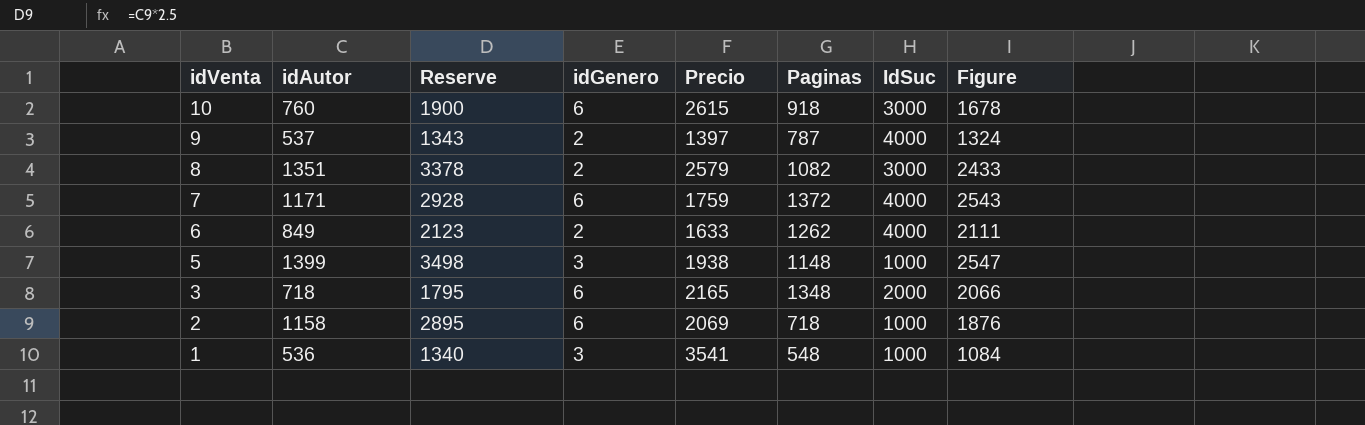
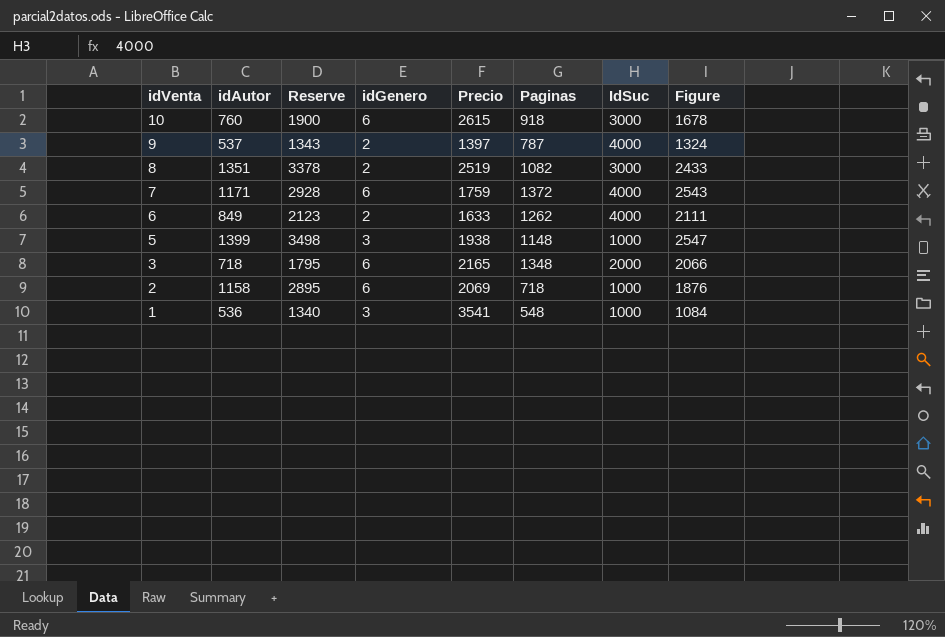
8 | Precio: 2579 -> 2519

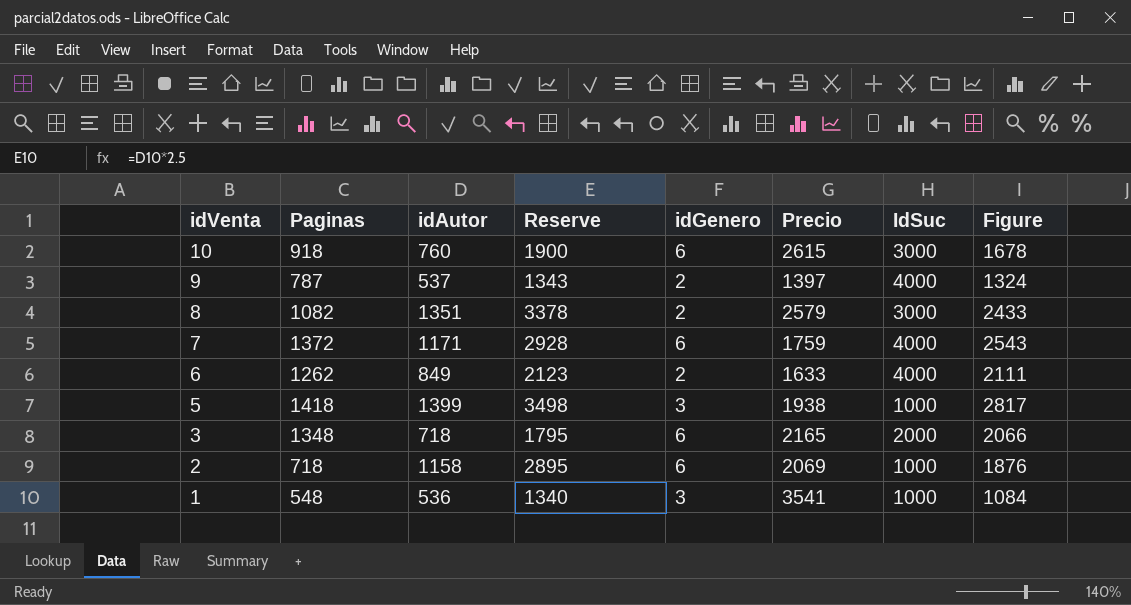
column Paginas | position: 6 -> 2
8 | Precio: 2519 -> 2579
5 | Paginas: 1148 -> 1418
5 | Figure: 2547 -> 2817

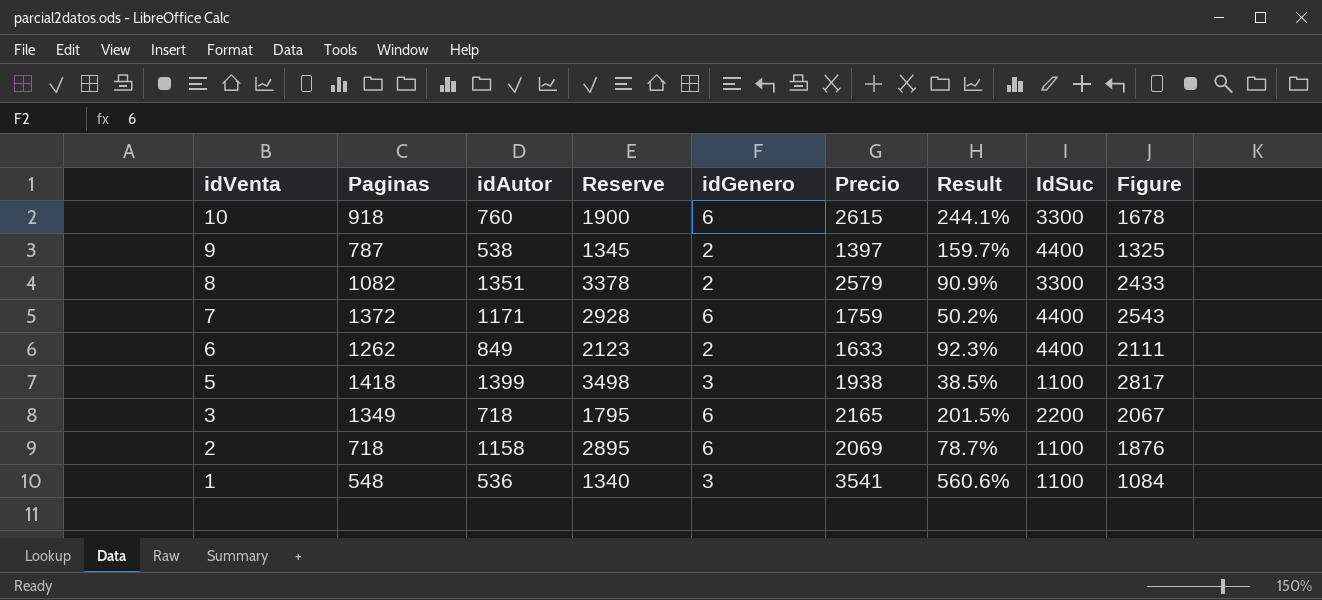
column Result | formula: none -> ([Precio] - [idAutor]) / [idAutor]
10 | IdSuc: 3000 -> 3300
9 | idAutor: 537 -> 538
9 | Reserve: 1343 -> 1345
9 | IdSuc: 4000 -> 4400
9 | Figure: 1324 -> 1325
8 | IdSuc: 3000 -> 3300
7 | IdSuc: 4000 -> 4400
6 | IdSuc: 4000 -> 4400
5 | IdSuc: 1000 -> 1100
3 | Paginas: 1348 -> 1349
3 | IdSuc: 2000 -> 2200
3 | Figure: 2066 -> 2067
2 | IdSuc: 1000 -> 1100
1 | IdSuc: 1000 -> 1100

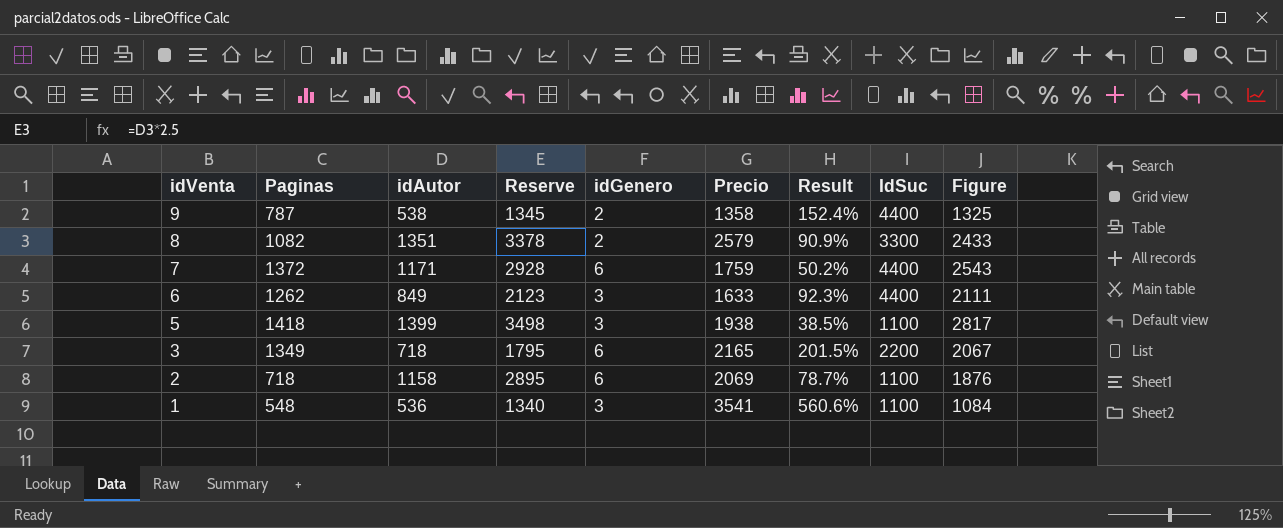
row 10: 918 | 760 | 1900 | 6 | 2615 | 244.1% | 3300 | 1678 -> none
9 | Precio: 1397 -> 1358
9 | Result: 159.7% -> 152.4%
6 | idGenero: 2 -> 3

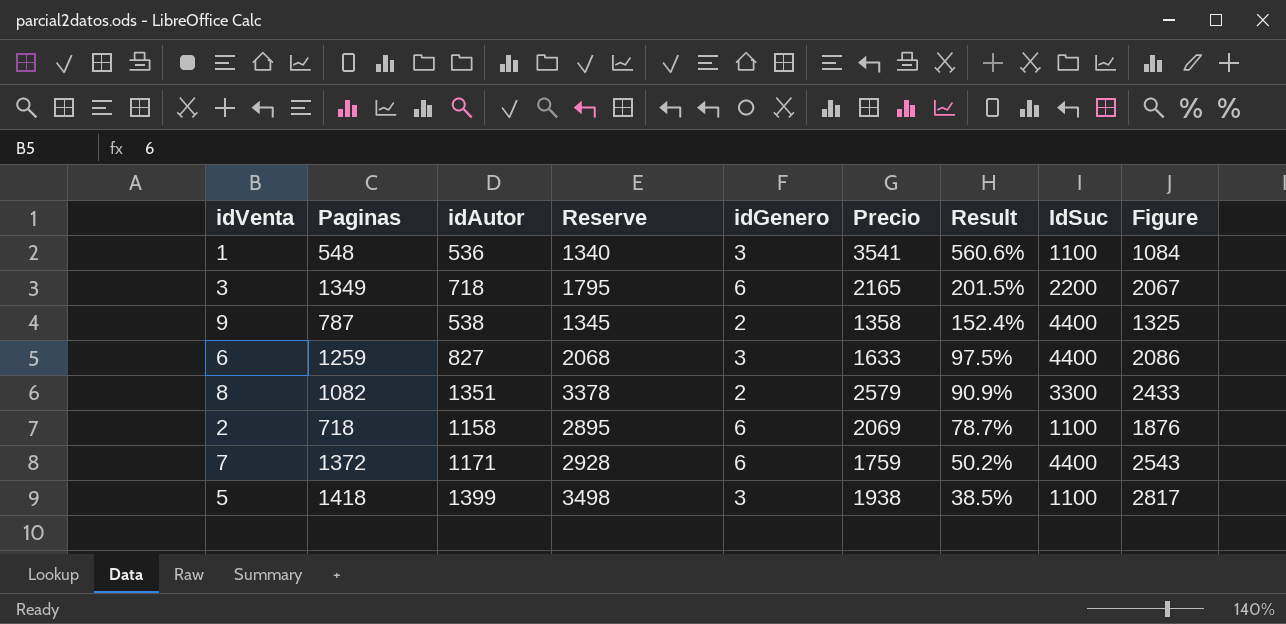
row order: idVenta descending -> Result descending
6 | Paginas: 1262 -> 1259
6 | idAutor: 849 -> 827
6 | Reserve: 2123 -> 2068
6 | Result: 92.3% -> 97.5%
6 | Figure: 2111 -> 2086

